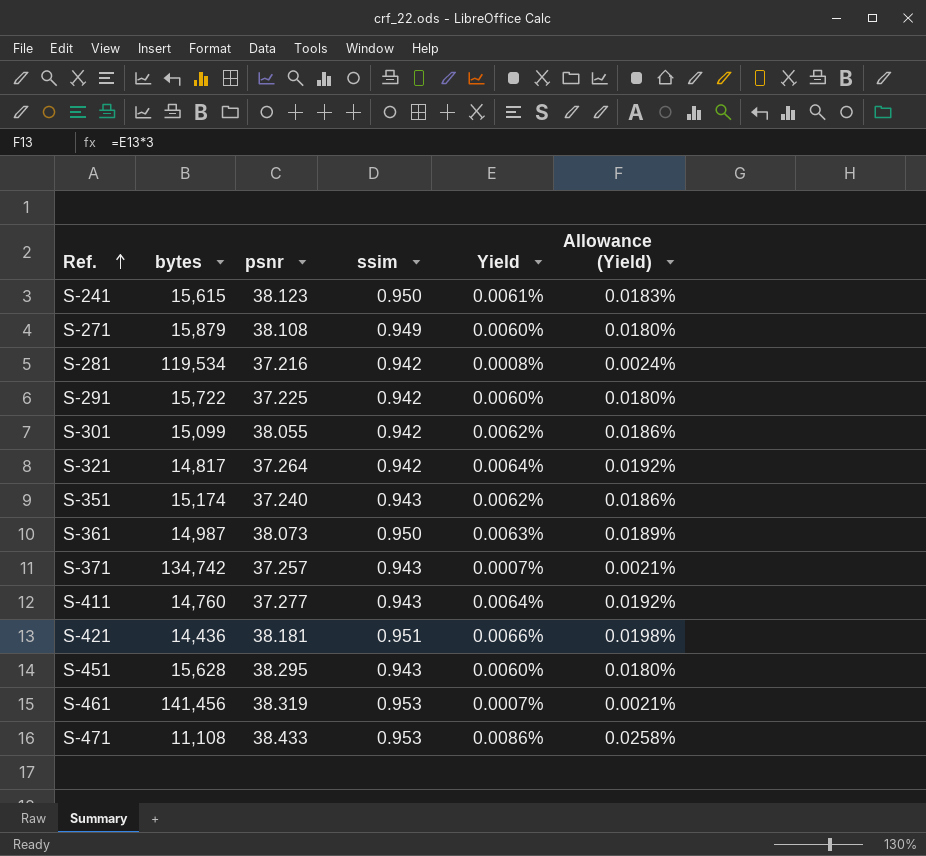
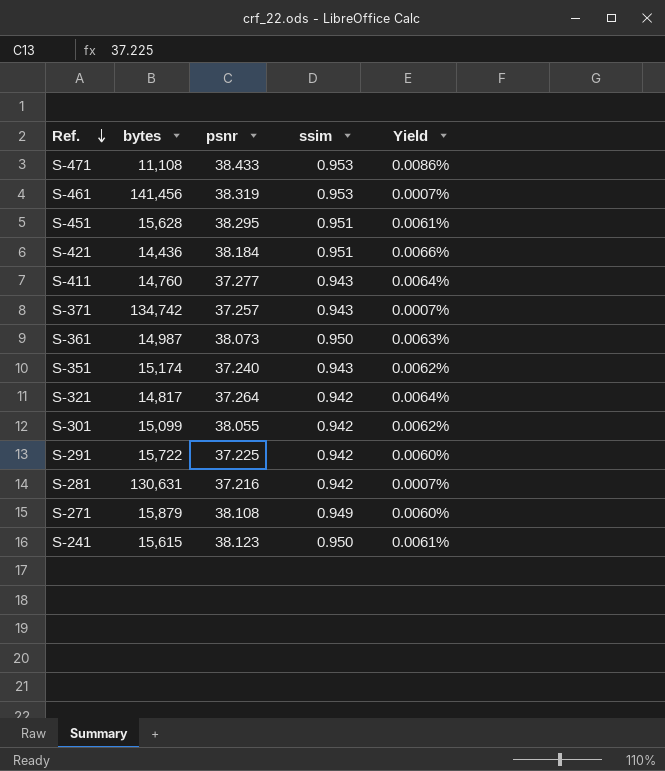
row order: Ref. ascending -> Ref. descending
column Allowance (Yield) | formula: [Yield] * 3 -> none
S-451 | ssim: 0.943 -> 0.951
S-451 | Yield: 0.0060% -> 0.0061%
S-421 | psnr: 38.181 -> 38.184
S-281 | bytes: 119,534 -> 130,631
S-281 | Yield: 0.0008% -> 0.0007%

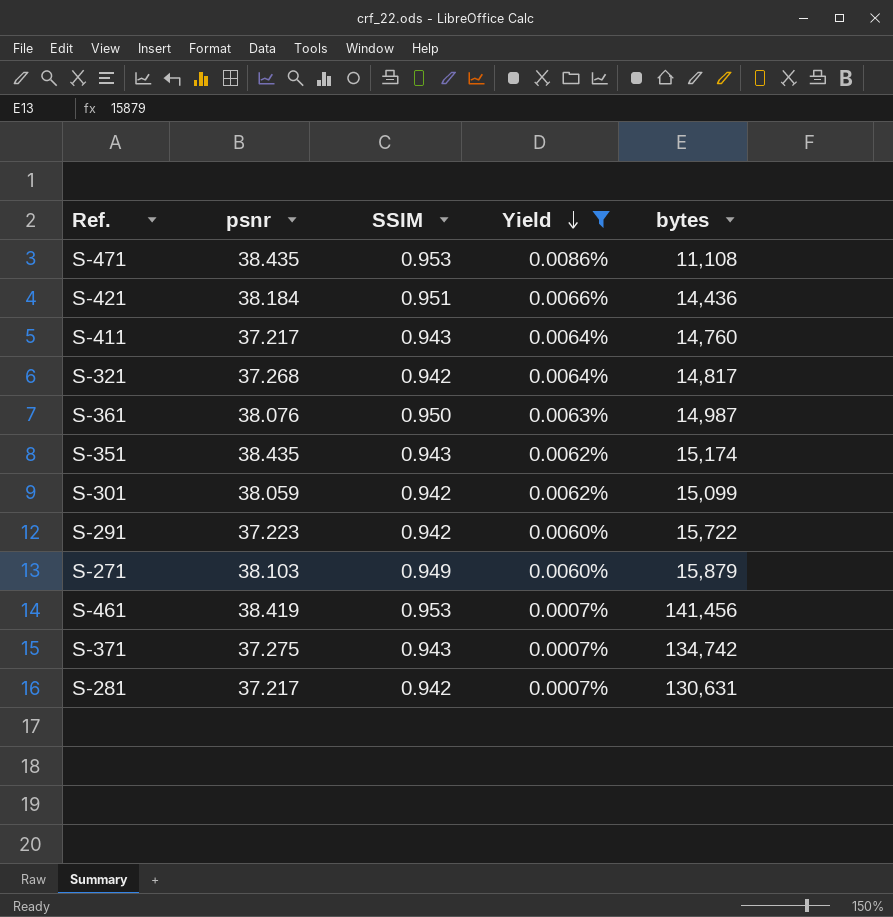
filter: none -> Yield != 0.0061%
row order: Ref. descending -> Yield descending
column name: ssim -> SSIM
column bytes | position: 2 -> 5
S-471 | psnr: 38.433 -> 38.435
S-411 | psnr: 37.277 -> 37.217
S-321 | psnr: 37.264 -> 37.268
S-361 | psnr: 38.073 -> 38.076
S-351 | psnr: 37.240 -> 38.435
S-301 | psnr: 38.055 -> 38.059
S-291 | psnr: 37.225 -> 37.223
S-271 | psnr: 38.108 -> 38.103
S-461 | psnr: 38.319 -> 38.419
S-371 | psnr: 37.257 -> 37.275
S-281 | psnr: 37.216 -> 37.217

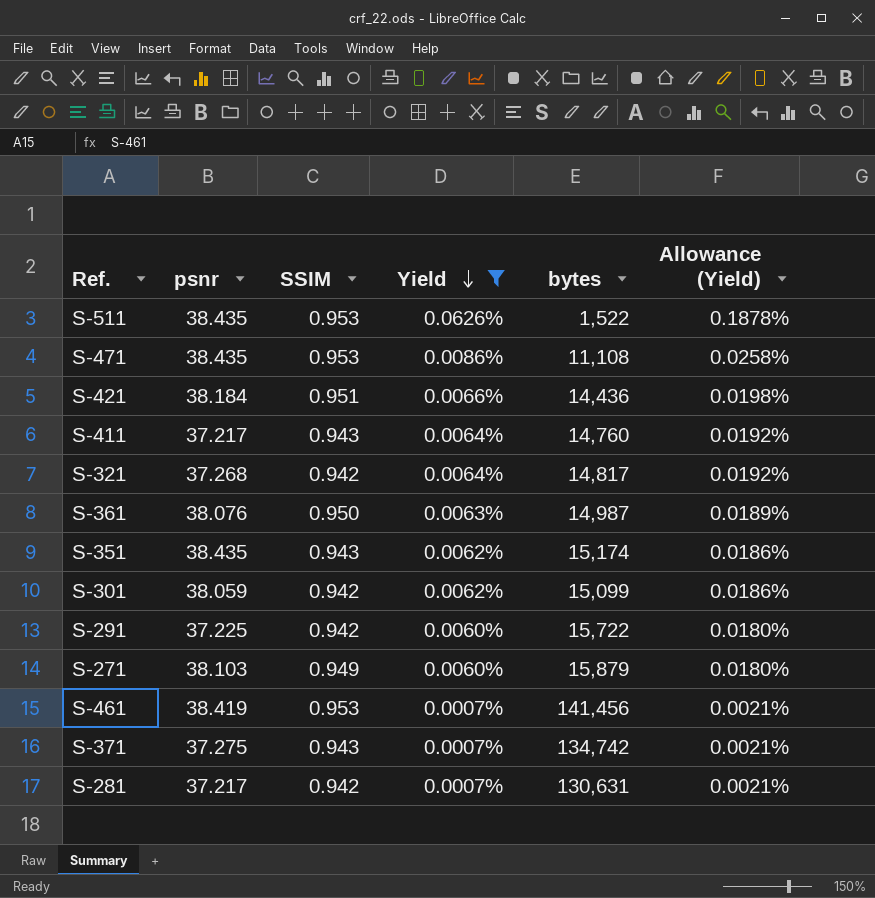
column Allowance (Yield) | formula: none -> [Yield] * 3
row S-511: none -> 38.435 | 0.953 | 0.0626% | 1,522 | 0.1878%
S-291 | psnr: 37.223 -> 37.225

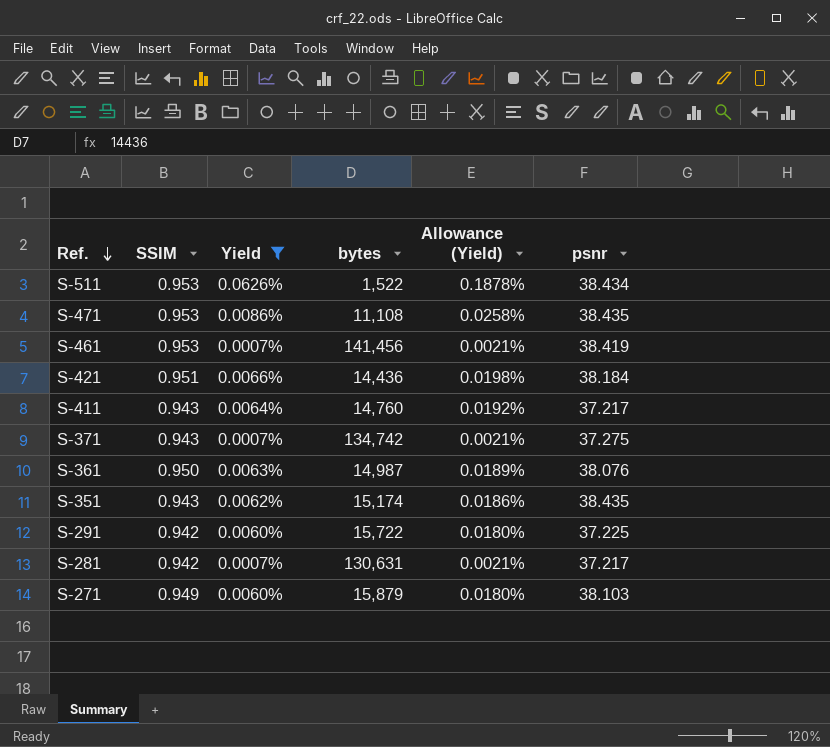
row order: Yield descending -> Ref. descending
column psnr | position: 2 -> 6
row S-321: 37.268 | 0.942 | 0.0064% | 14,817 | 0.0192% -> none
row S-301: 38.059 | 0.942 | 0.0062% | 15,099 | 0.0186% -> none
S-511 | psnr: 38.435 -> 38.434

